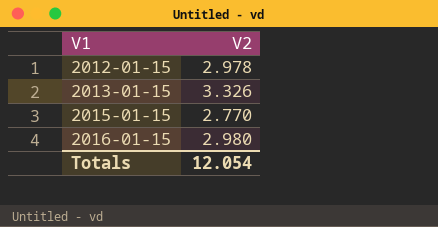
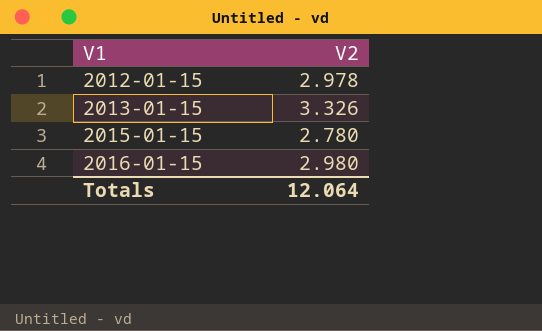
2015-01-15 | V2: 2.770 -> 2.780
Totals | V2: 12.054 -> 12.064

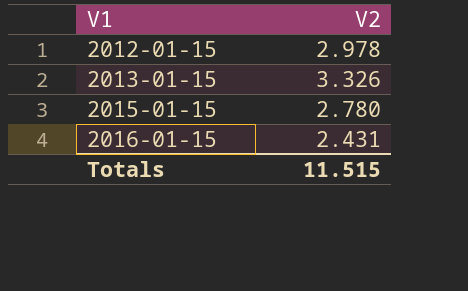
2016-01-15 | V2: 2.980 -> 2.431
Totals | V2: 12.064 -> 11.515

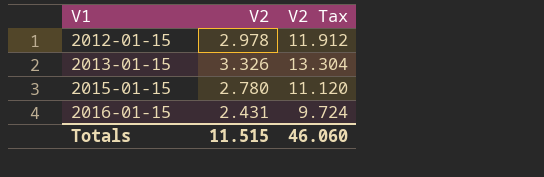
column V2 Tax | formula: none -> [V2] * 4

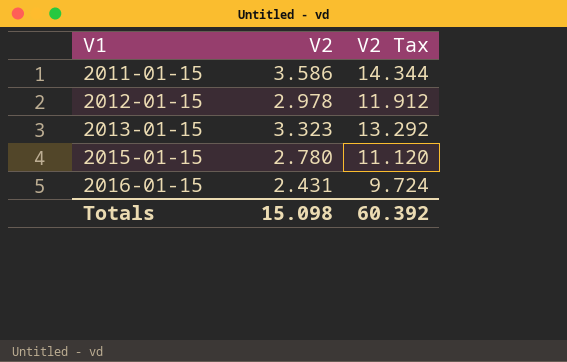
row 2011-01-15: none -> 3.586 | 14.344
2013-01-15 | V2: 3.326 -> 3.323
2013-01-15 | V2 Tax: 13.304 -> 13.292
Totals | V2: 11.515 -> 15.098
Totals | V2 Tax: 46.060 -> 60.392

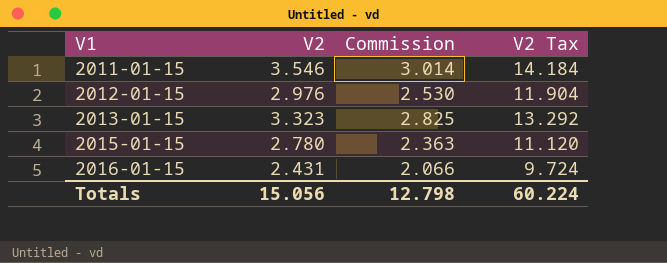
column Commission | formula: none -> [V2] * 0.85
2011-01-15 | V2: 3.586 -> 3.546
2011-01-15 | V2 Tax: 14.344 -> 14.184
2012-01-15 | V2: 2.978 -> 2.976
2012-01-15 | V2 Tax: 11.912 -> 11.904
Totals | V2: 15.098 -> 15.056
Totals | V2 Tax: 60.392 -> 60.224

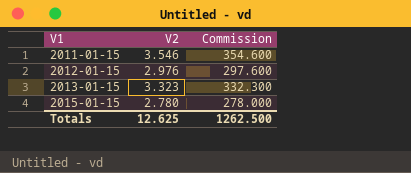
column V2 Tax | formula: [V2] * 4 -> none
column Commission | formula: [V2] * 0.85 -> [V2] * 100
row 2016-01-15: 2.431 | 2.066 | 9.724 -> none
Totals | V2: 15.056 -> 12.625
Totals | Commission: 12.798 -> 1262.500

